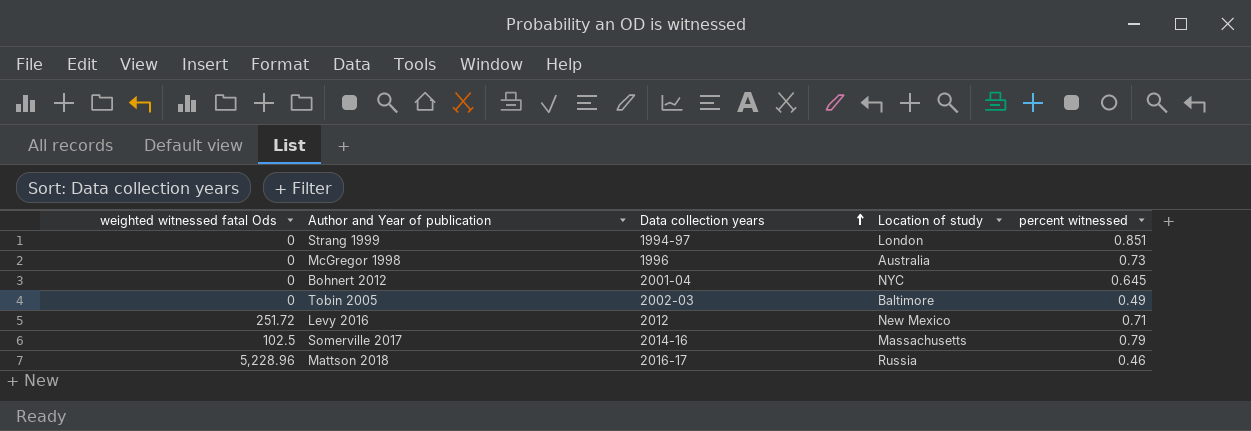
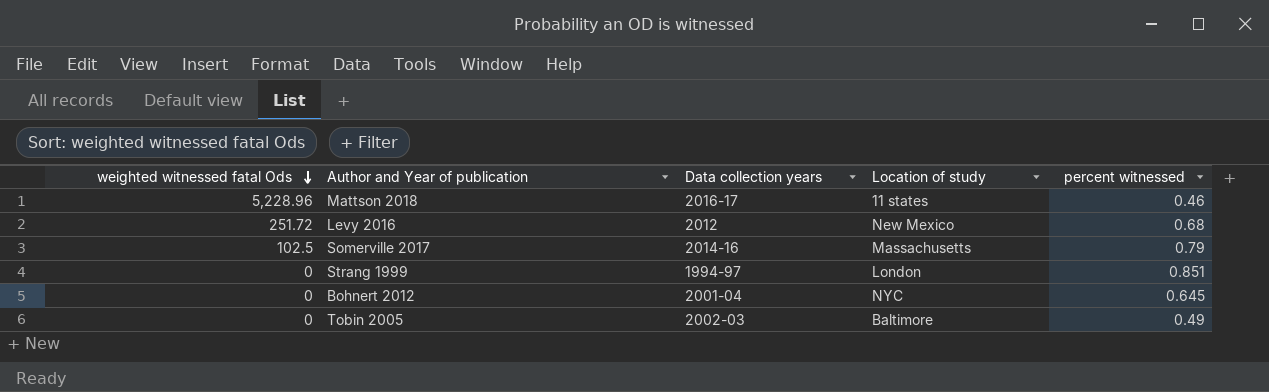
row order: Data collection years ascending -> weighted witnessed fatal Ods descending
row McGregor 1998: 0 | 1996 | Australia | 0.73 -> none
Mattson 2018 | Location of study: Russia -> 11 states
Levy 2016 | percent witnessed: 0.71 -> 0.68

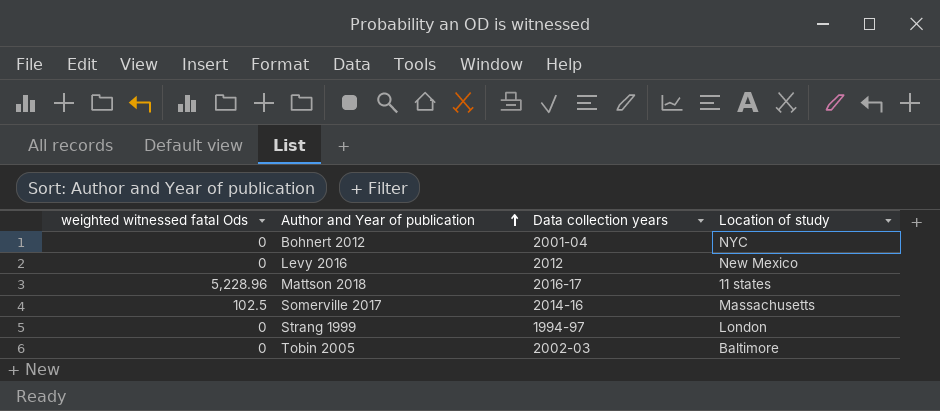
row order: weighted witnessed fatal Ods descending -> Author and Year of publication ascending
column percent witnessed | position: 5 -> none
Levy 2016 | weighted witnessed fatal Ods: 251.72 -> 0

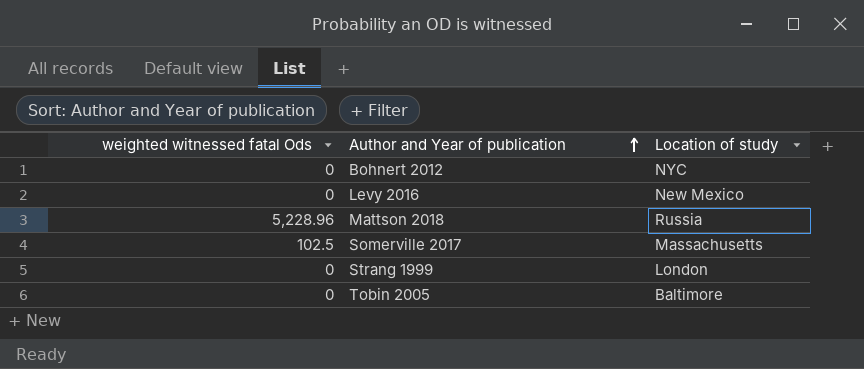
column Data collection years | position: 3 -> none
Mattson 2018 | Location of study: 11 states -> Russia

